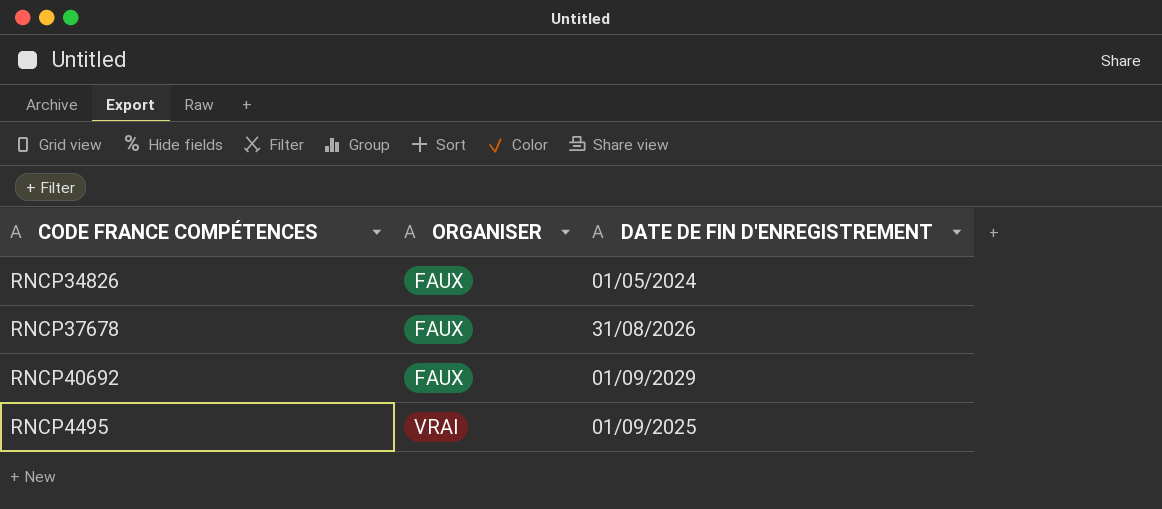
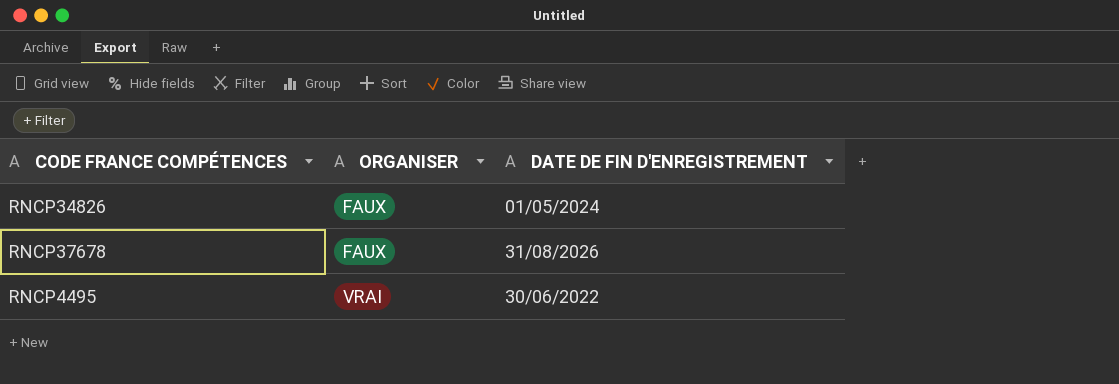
row RNCP40692: FAUX | 01/09/2029 -> none
RNCP4495 | DATE DE FIN D'ENREGISTREMENT: 01/09/2025 -> 30/06/2022

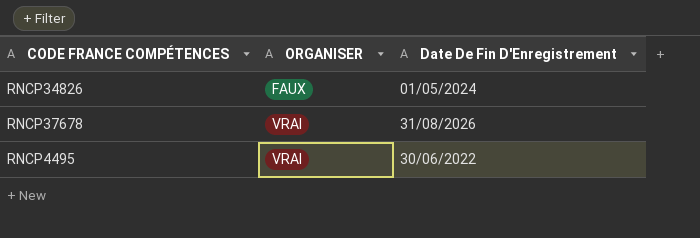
column name: DATE DE FIN D'ENREGISTREMENT -> Date De Fin D'Enregistrement
RNCP37678 | ORGANISER: FAUX -> VRAI

